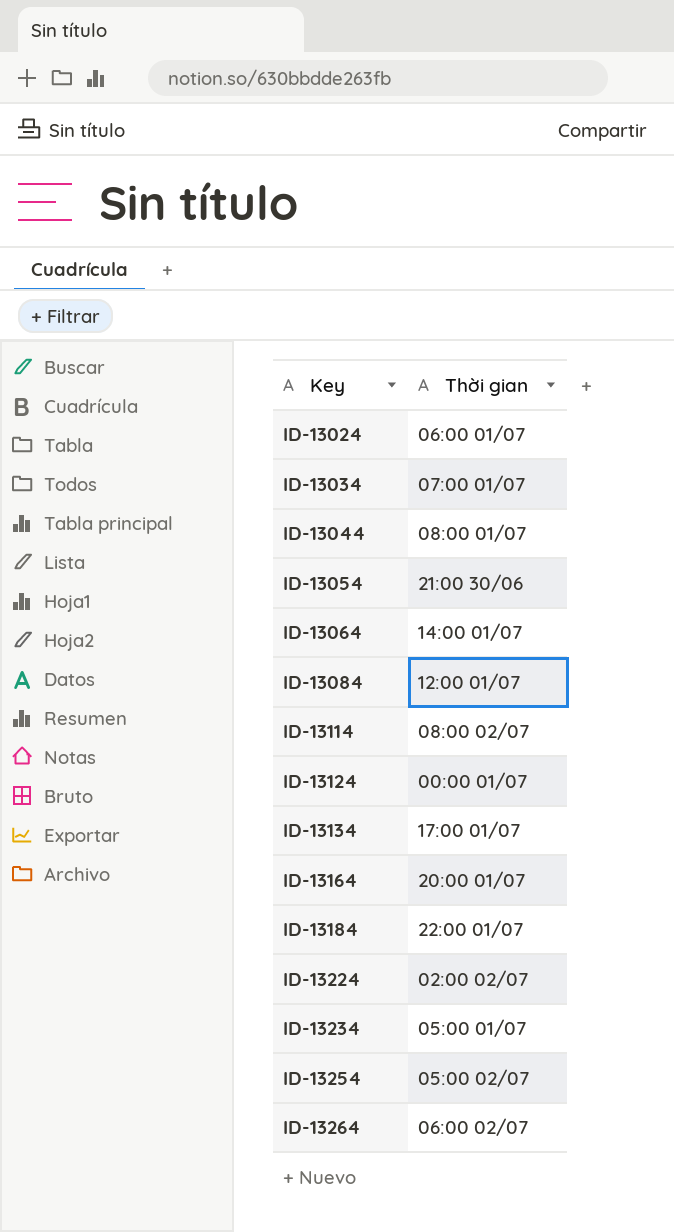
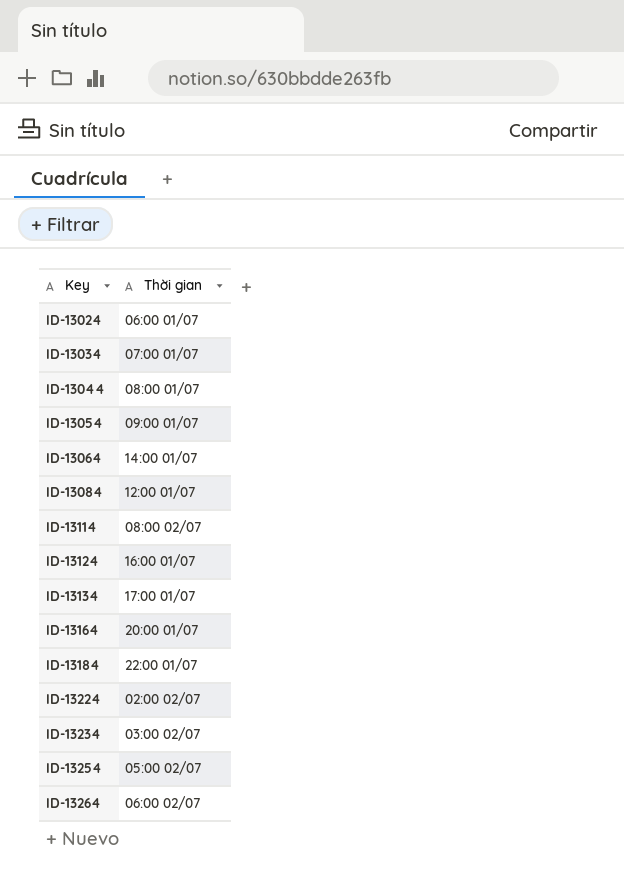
ID-13054 | Thời gian: 21:00 30/06 -> 09:00 01/07
ID-13124 | Thời gian: 00:00 01/07 -> 16:00 01/07
ID-13234 | Thời gian: 05:00 01/07 -> 03:00 02/07

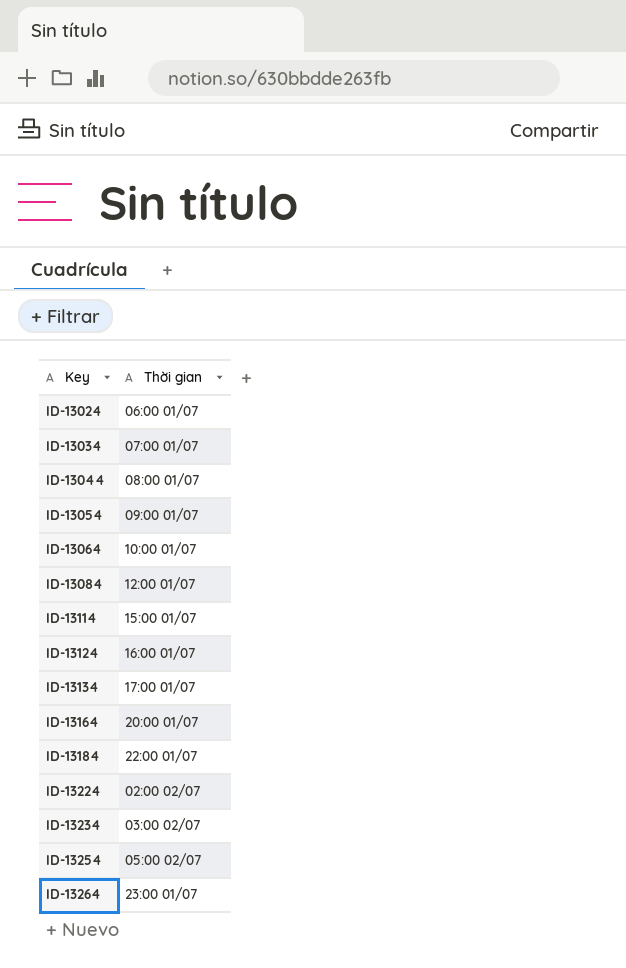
ID-13064 | Thời gian: 14:00 01/07 -> 10:00 01/07
ID-13114 | Thời gian: 08:00 02/07 -> 15:00 01/07
ID-13264 | Thời gian: 06:00 02/07 -> 23:00 01/07

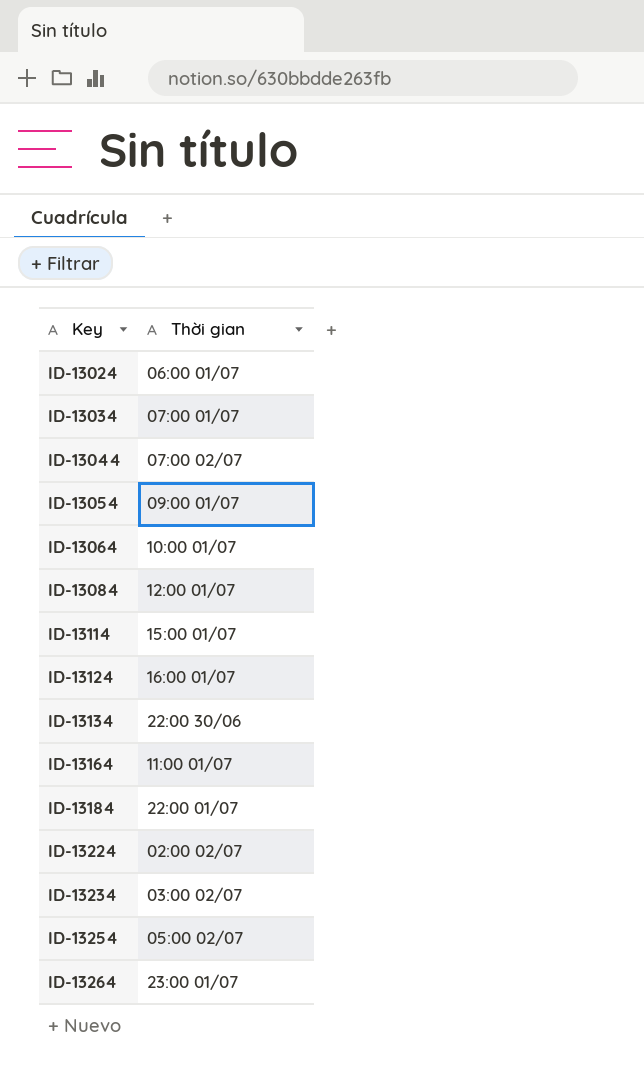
ID-13044 | Thời gian: 08:00 01/07 -> 07:00 02/07
ID-13134 | Thời gian: 17:00 01/07 -> 22:00 30/06
ID-13164 | Thời gian: 20:00 01/07 -> 11:00 01/07

